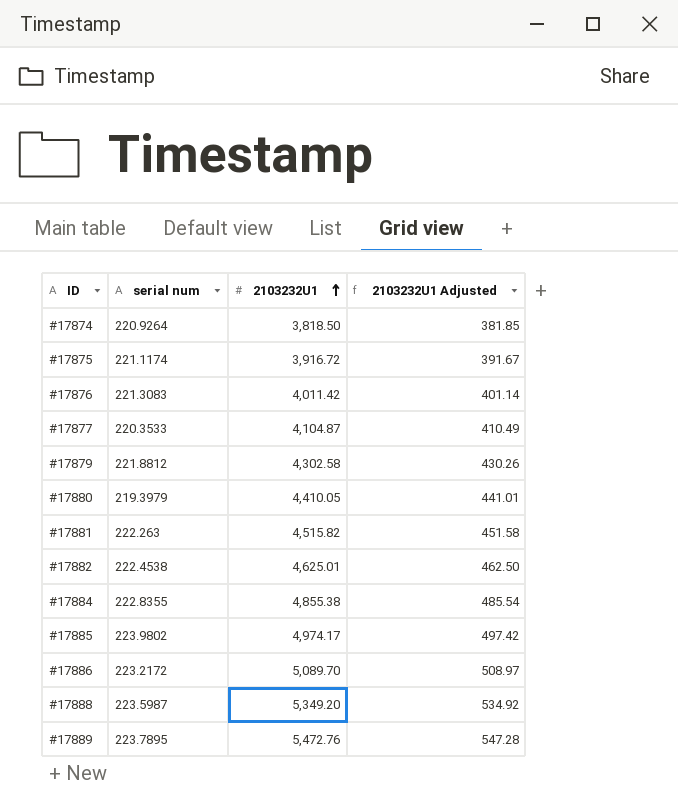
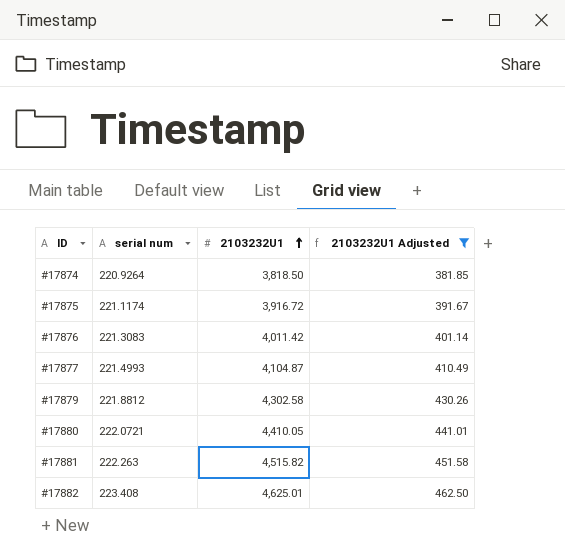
filter: none -> 2103232U1 Adjusted <= 462.50
#17877 | serial num: 220.3533 -> 221.4993
#17880 | serial num: 219.3979 -> 222.0721
#17882 | serial num: 222.4538 -> 223.408

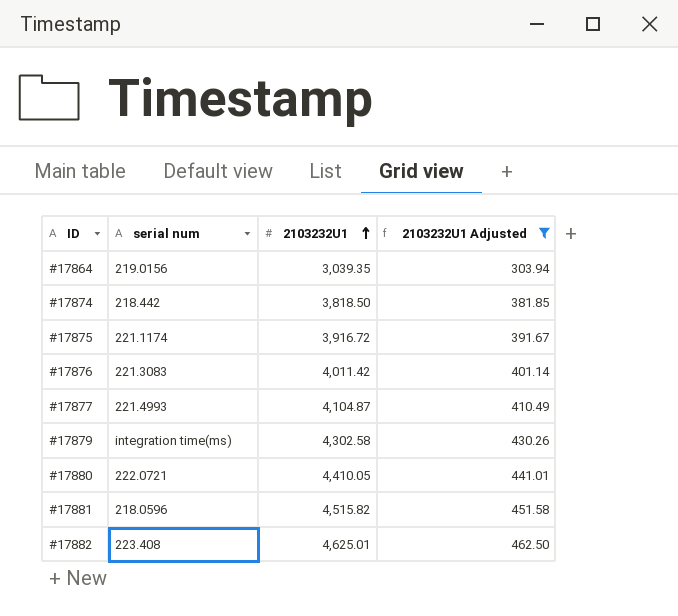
row #17864: none -> 219.0156 | 3,039.35 | 303.94
#17874 | serial num: 220.9264 -> 218.442
#17879 | serial num: 221.8812 -> integration time(ms)
#17881 | serial num: 222.263 -> 218.0596

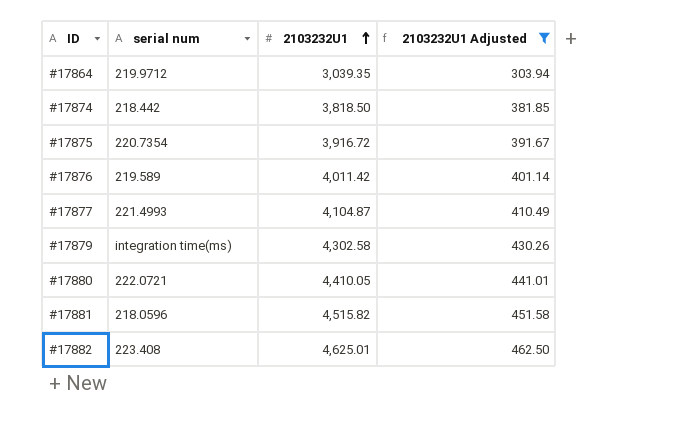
#17864 | serial num: 219.0156 -> 219.9712
#17875 | serial num: 221.1174 -> 220.7354
#17876 | serial num: 221.3083 -> 219.589

